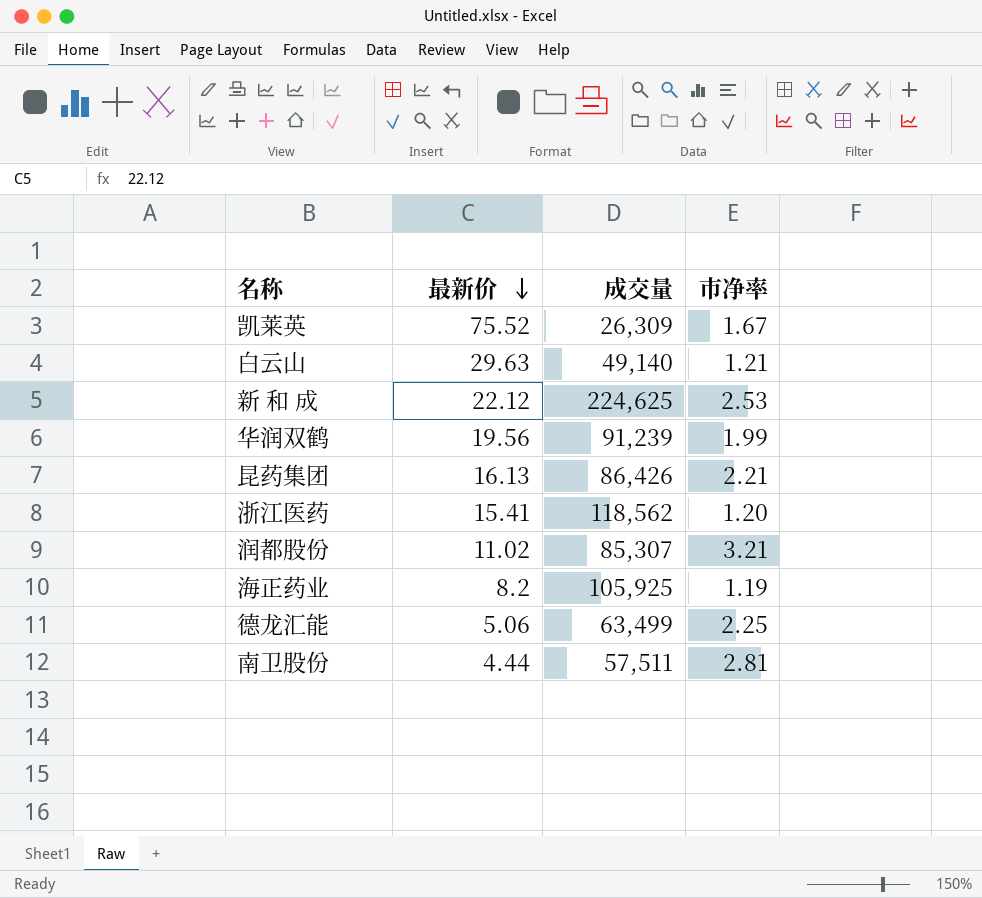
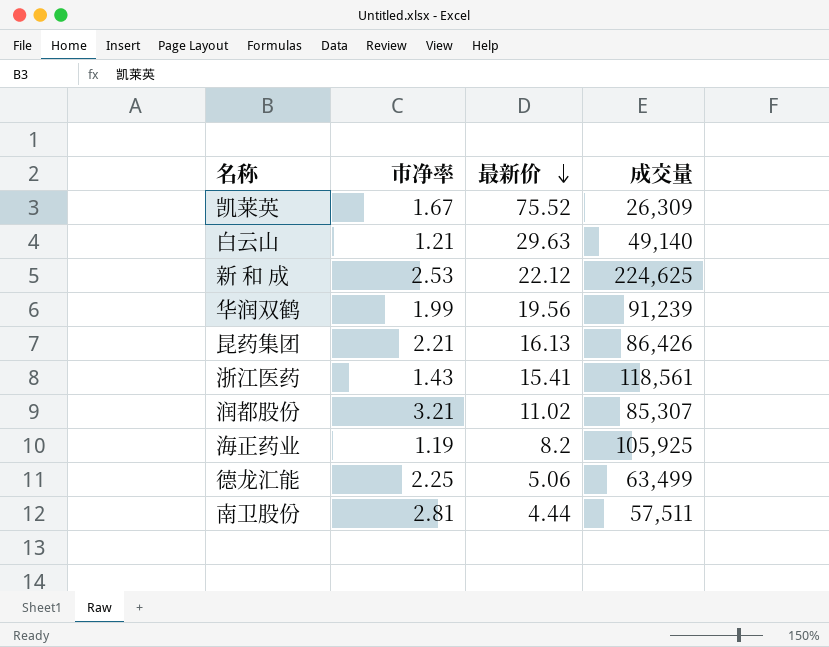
column 市净率 | position: 4 -> 2
浙江医药 | 市净率: 1.20 -> 1.43
浙江医药 | 成交量: 118,562 -> 118,561

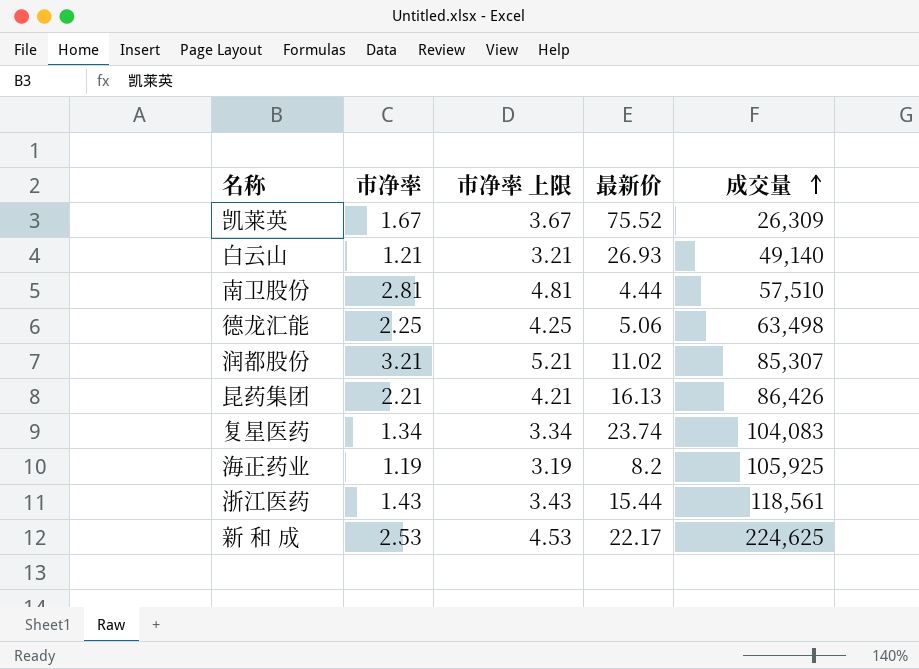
row order: 最新价 descending -> 成交量 ascending
column 市净率 上限 | formula: none -> [市净率] + 2
row 华润双鹤: 1.99 | 19.56 | 91,239 -> none
白云山 | 最新价: 29.63 -> 26.93
南卫股份 | 成交量: 57,511 -> 57,510
德龙汇能 | 成交量: 63,499 -> 63,498
row 复星医药: none -> 1.34 | 3.34 | 23.74 | 104,083
浙江医药 | 最新价: 15.41 -> 15.44
新 和 成 | 最新价: 22.12 -> 22.17

